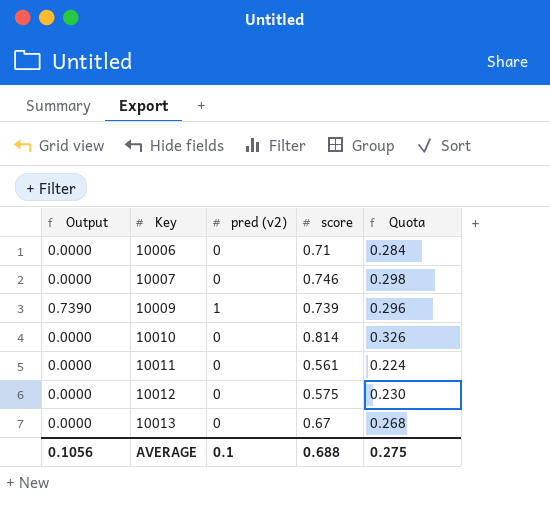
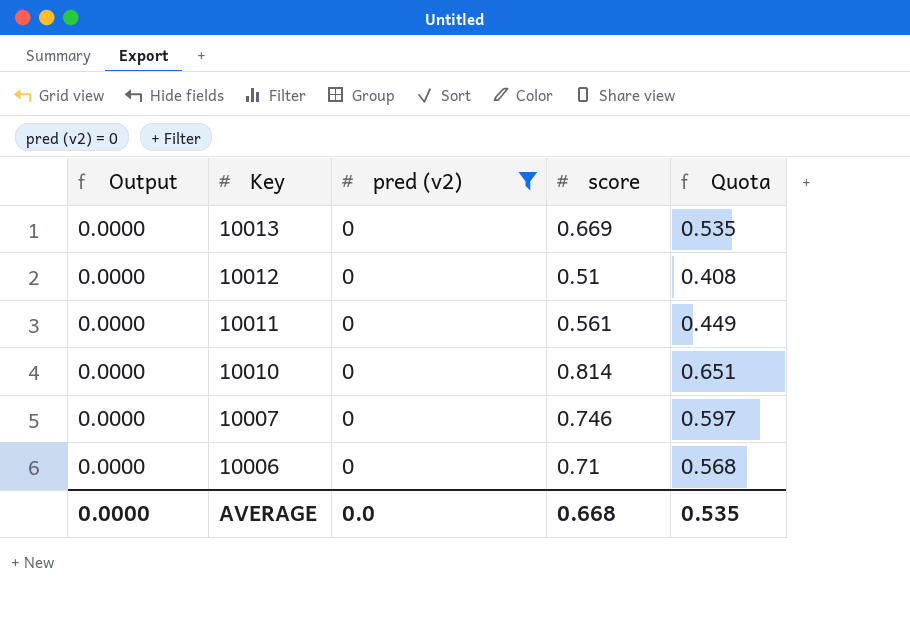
filter: none -> pred (v2) = 0
row order: Key ascending -> Key descending
column Quota | formula: [score] * 0.4 -> [score] * 0.8
10013 | score: 0.67 -> 0.669
10012 | score: 0.575 -> 0.51
AVERAGE | Output: 0.1056 -> 0.0000
AVERAGE | pred (v2): 0.1 -> 0.0
AVERAGE | score: 0.688 -> 0.668
AVERAGE | Quota: 0.275 -> 0.535

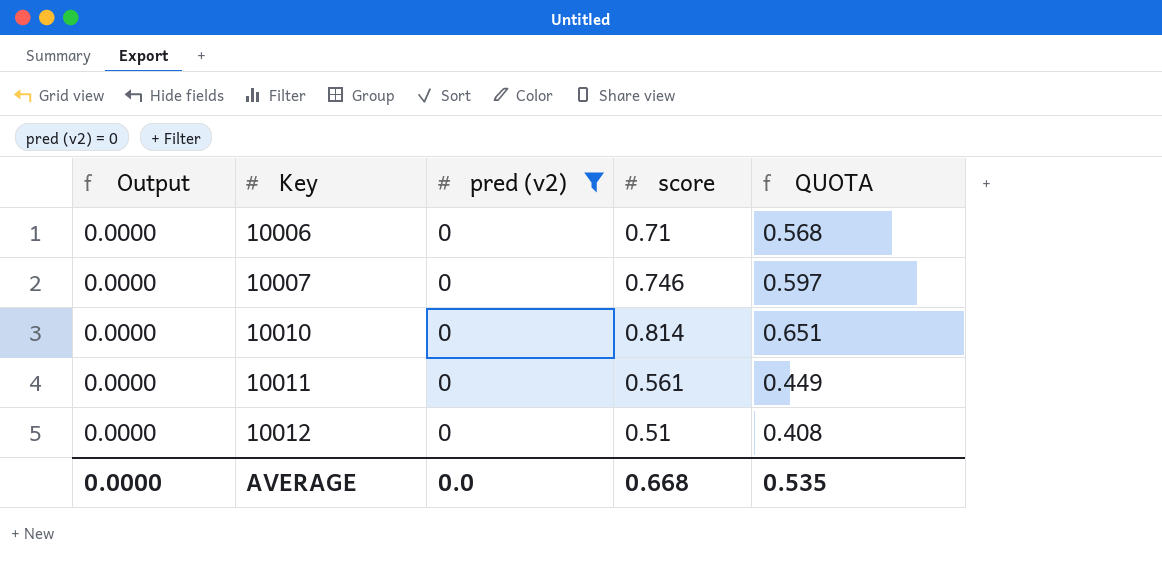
row order: Key descending -> Key ascending
column name: Quota -> QUOTA
row 10013: 0.0000 | 0 | 0.669 | 0.535 -> none

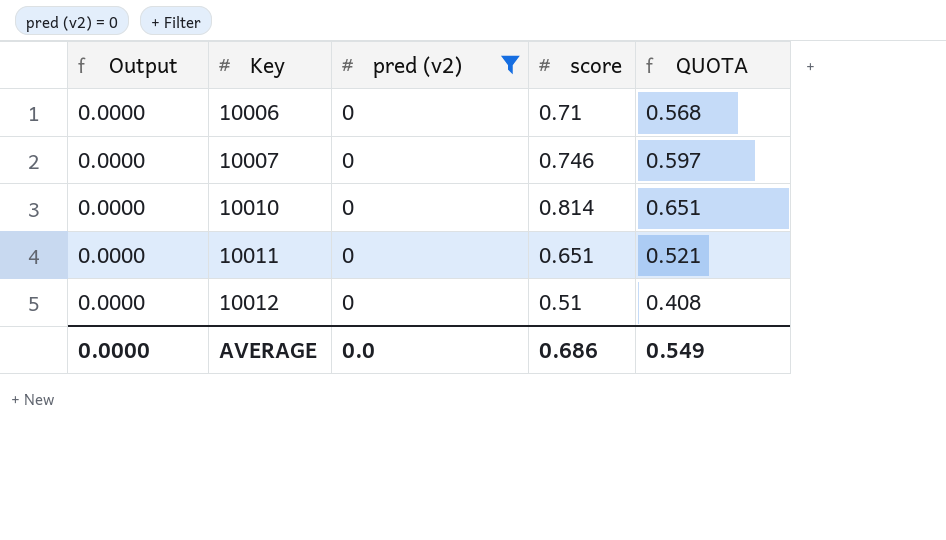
10011 | score: 0.561 -> 0.651
10011 | QUOTA: 0.449 -> 0.521
AVERAGE | score: 0.668 -> 0.686
AVERAGE | QUOTA: 0.535 -> 0.549

